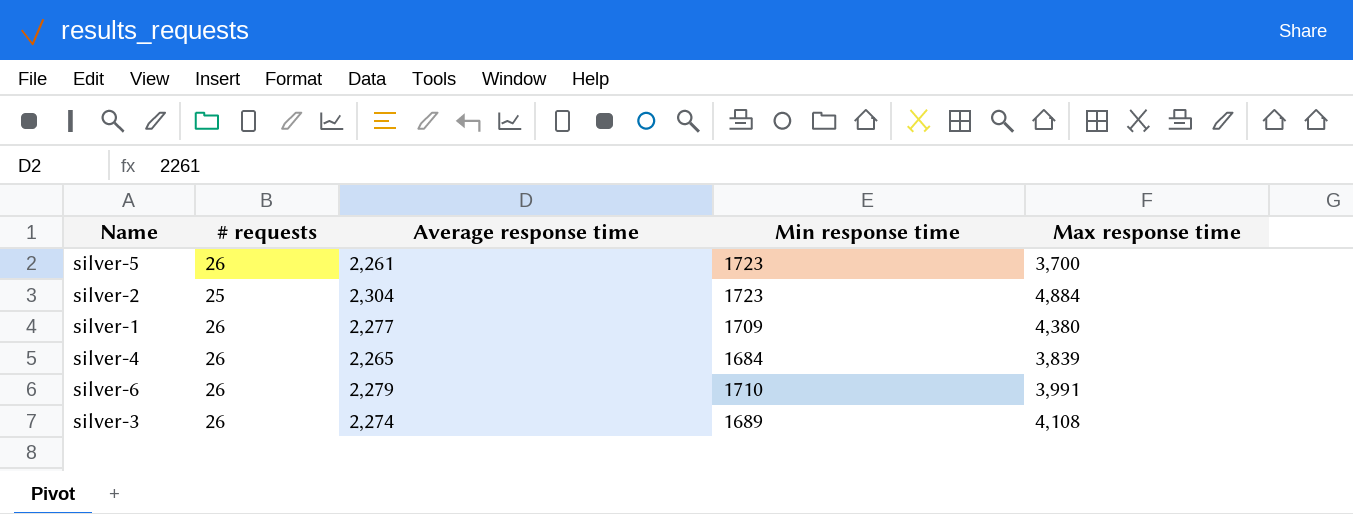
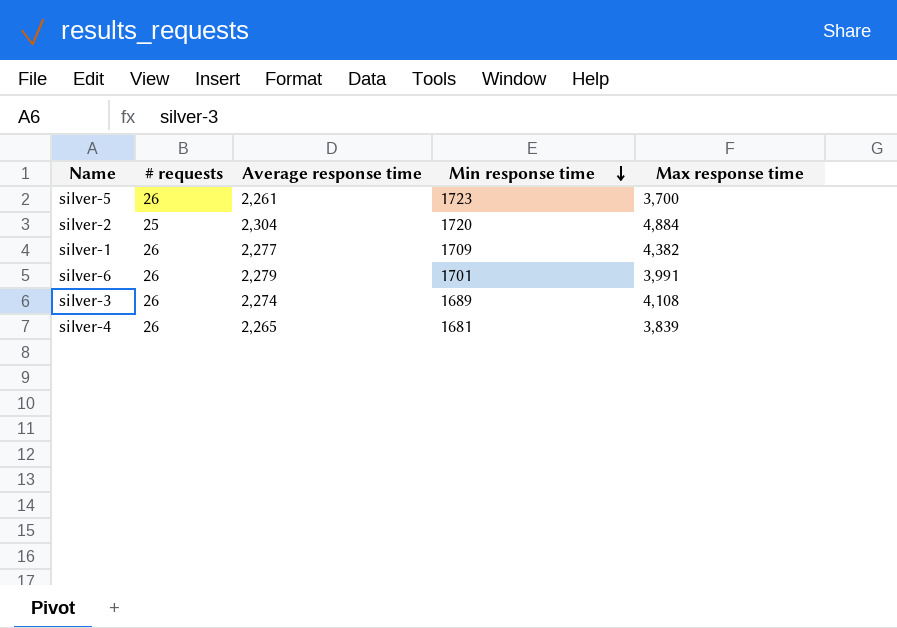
row order: none -> Min response time descending
silver-2 | Min response time: 1723 -> 1720
silver-1 | Max response time: 4,380 -> 4,382
silver-6 | Min response time: 1710 -> 1701
silver-4 | Min response time: 1684 -> 1681

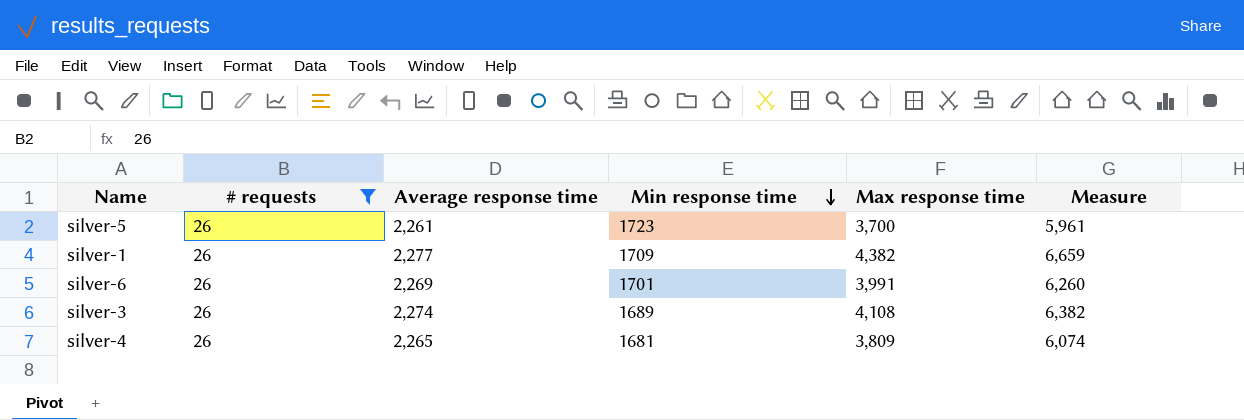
filter: none -> # requests = 26
column Measure | formula: none -> [Average response time] + [Max response time]
silver-6 | Average response time: 2,279 -> 2,269
silver-4 | Max response time: 3,839 -> 3,809

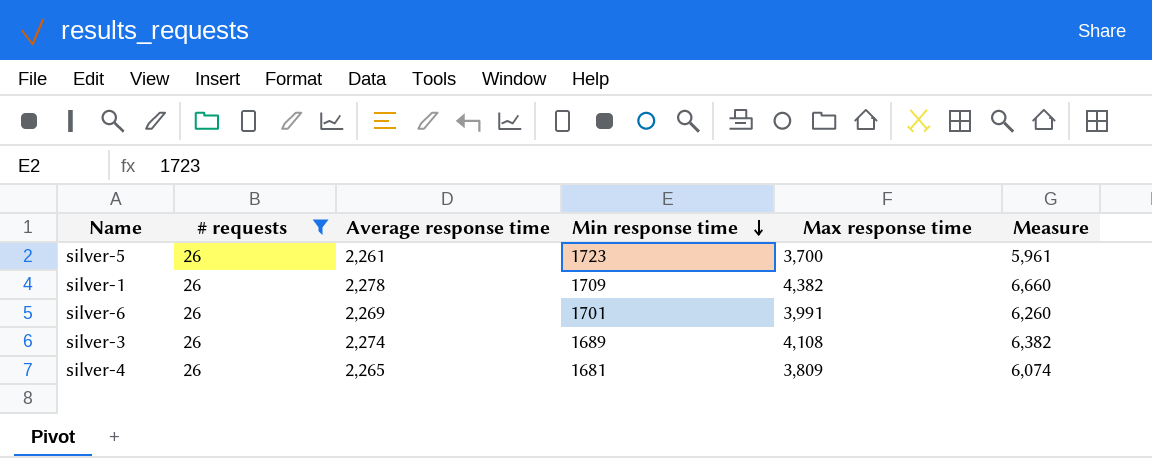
silver-1 | Average response time: 2,277 -> 2,278
silver-1 | Measure: 6,659 -> 6,660

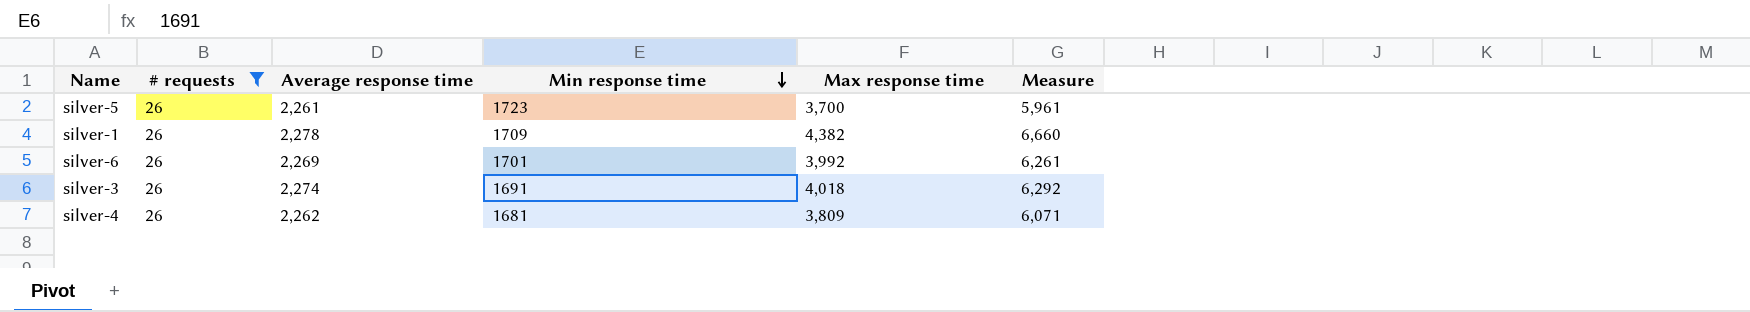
silver-6 | Max response time: 3,991 -> 3,992
silver-6 | Measure: 6,260 -> 6,261
silver-3 | Min response time: 1689 -> 1691
silver-3 | Max response time: 4,108 -> 4,018
silver-3 | Measure: 6,382 -> 6,292
silver-4 | Average response time: 2,265 -> 2,262
silver-4 | Measure: 6,074 -> 6,071

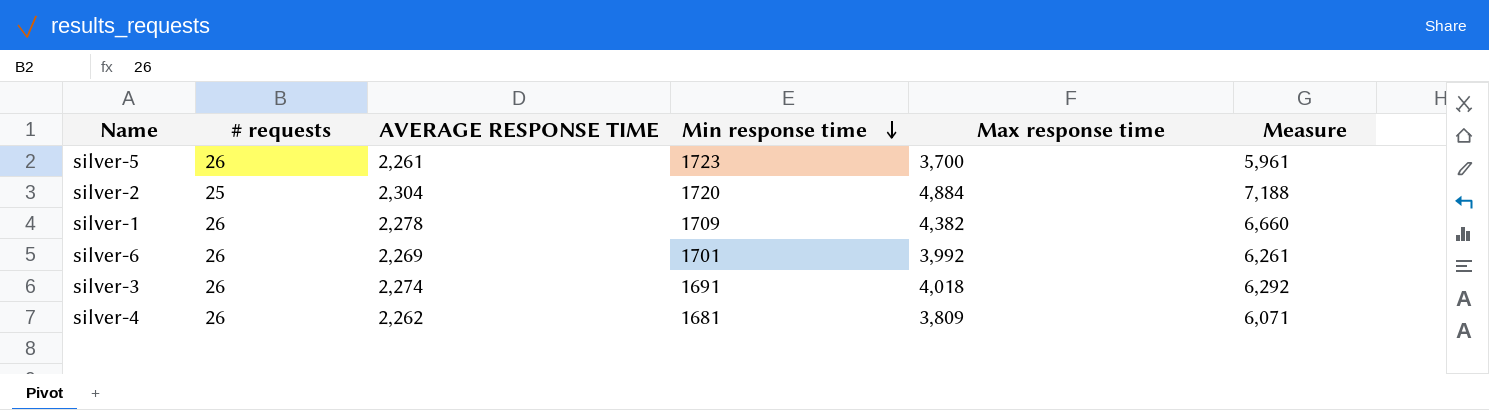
filter: # requests = 26 -> none
column name: Average response time -> AVERAGE RESPONSE TIME

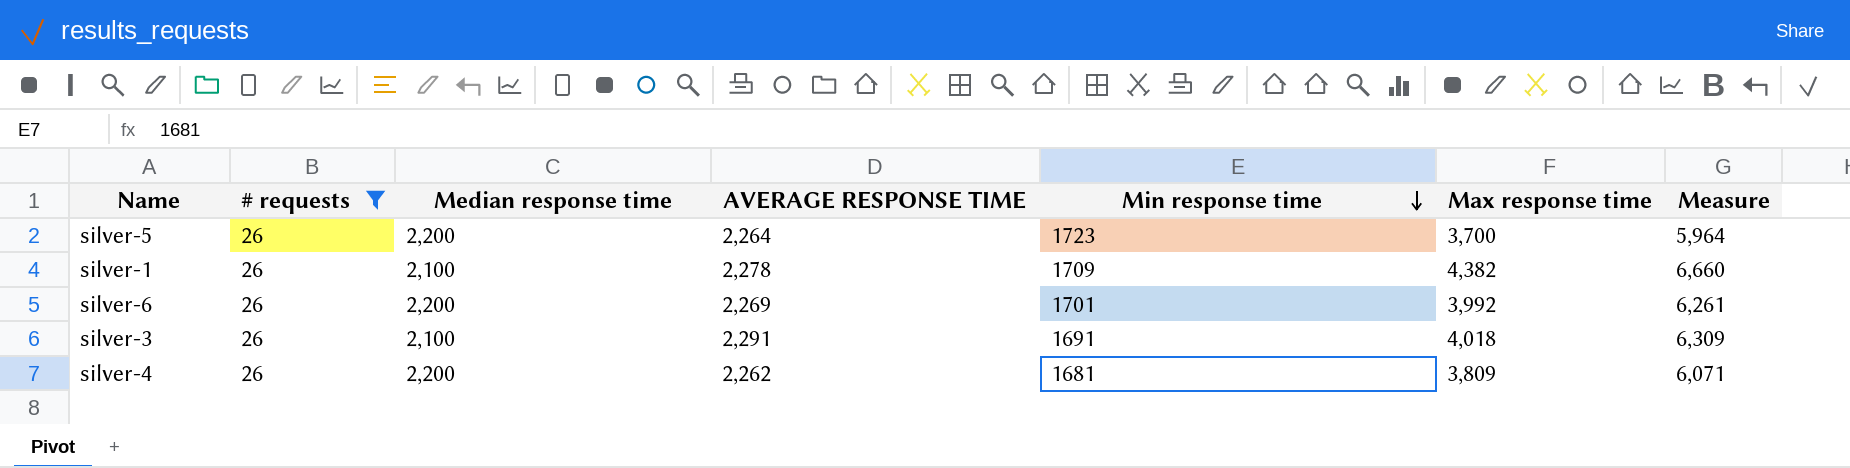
filter: none -> # requests = 26
column Median response time | position: none -> 3
silver-5 | AVERAGE RESPONSE TIME: 2,261 -> 2,264
silver-5 | Measure: 5,961 -> 5,964
silver-3 | AVERAGE RESPONSE TIME: 2,274 -> 2,291
silver-3 | Measure: 6,292 -> 6,309

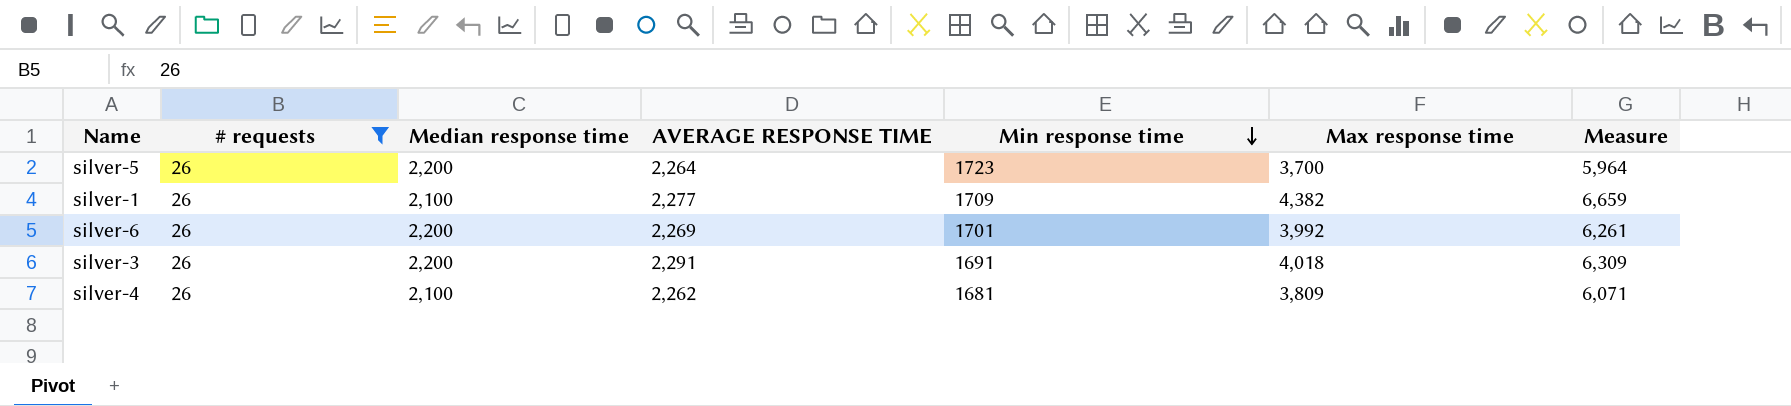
silver-1 | AVERAGE RESPONSE TIME: 2,278 -> 2,277
silver-1 | Measure: 6,660 -> 6,659
silver-3 | Median response time: 2,100 -> 2,200
silver-4 | Median response time: 2,200 -> 2,100

